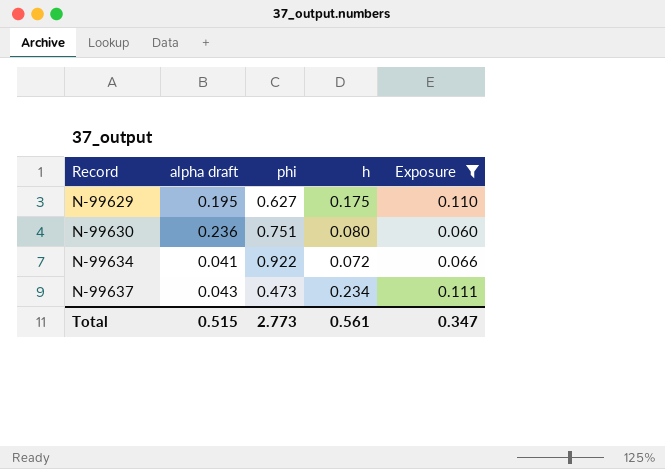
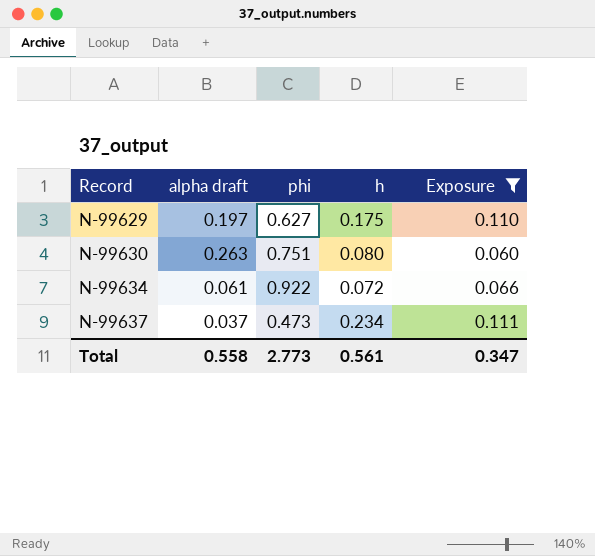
N-99629 | alpha draft: 0.195 -> 0.197
N-99630 | alpha draft: 0.236 -> 0.263
N-99634 | alpha draft: 0.041 -> 0.061
N-99637 | alpha draft: 0.043 -> 0.037
Total | alpha draft: 0.515 -> 0.558

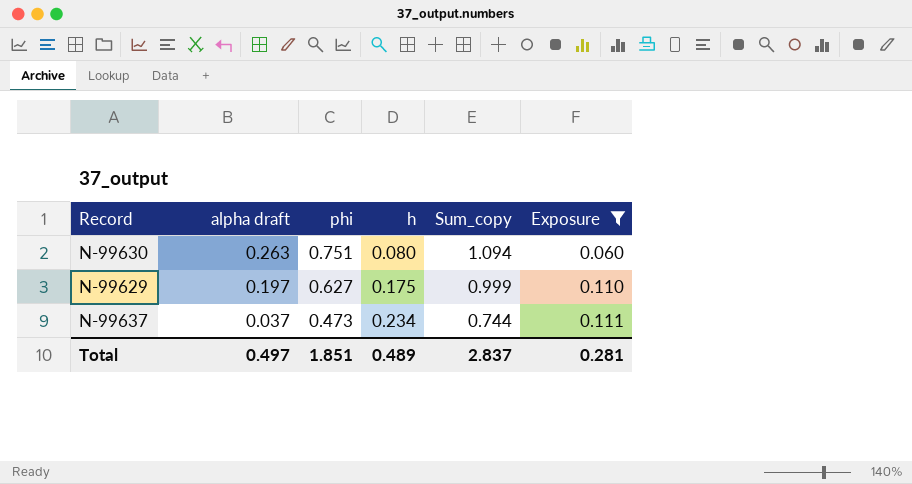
row order: Record ascending -> alpha draft descending
column Sum_copy | formula: none -> [alpha draft] + [phi] + [h]
row N-99634: 0.061 | 0.922 | 0.072 | 0.066 -> none
Total | alpha draft: 0.558 -> 0.497
Total | phi: 2.773 -> 1.851
Total | h: 0.561 -> 0.489
Total | Exposure: 0.347 -> 0.281

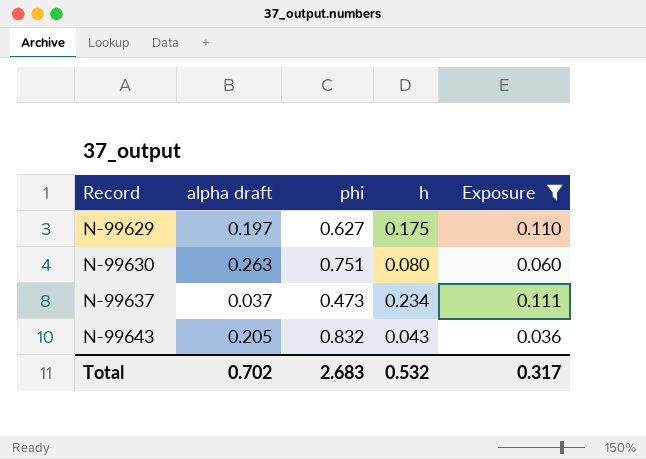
row order: alpha draft descending -> Record ascending
column Sum_copy | formula: [alpha draft] + [phi] + [h] -> none
row N-99643: none -> 0.205 | 0.832 | 0.043 | 0.036
Total | alpha draft: 0.497 -> 0.702
Total | phi: 1.851 -> 2.683
Total | h: 0.489 -> 0.532
Total | Exposure: 0.281 -> 0.317

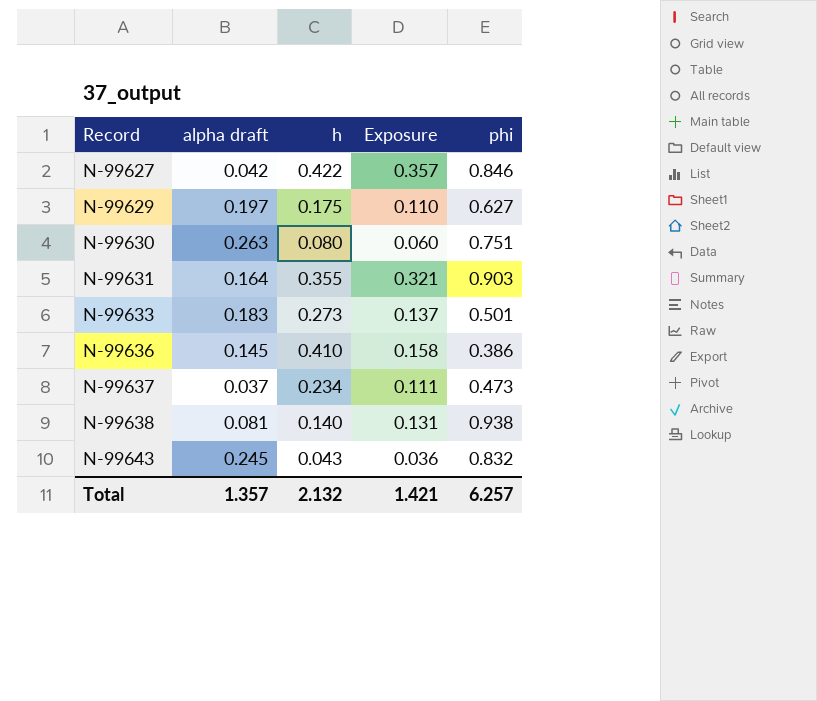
filter: Exposure <= 0.111 -> none
column phi | position: 3 -> 5
N-99643 | alpha draft: 0.205 -> 0.245
Total | alpha draft: 0.702 -> 1.357
Total | h: 0.532 -> 2.132
Total | Exposure: 0.317 -> 1.421
Total | phi: 2.683 -> 6.257

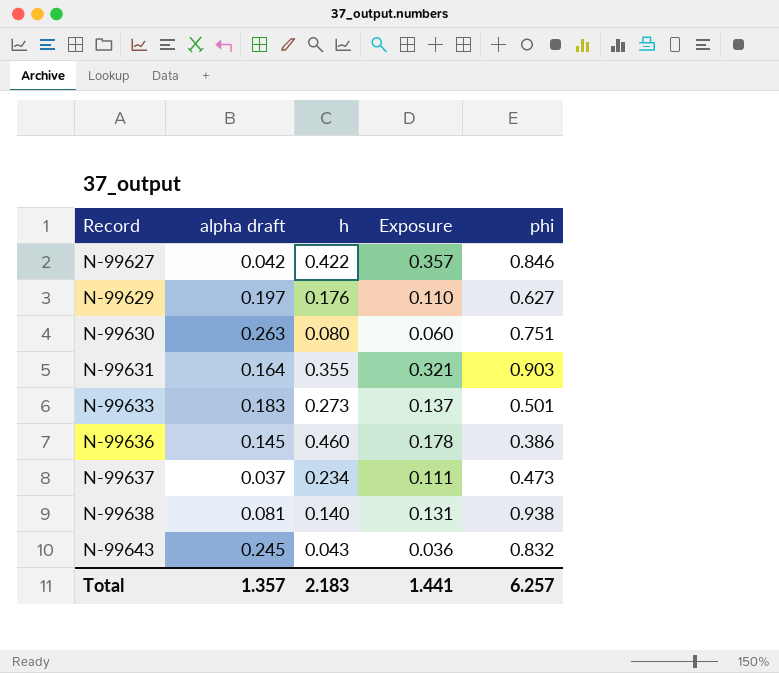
N-99629 | h: 0.175 -> 0.176
N-99636 | h: 0.410 -> 0.460
N-99636 | Exposure: 0.158 -> 0.178
Total | h: 2.132 -> 2.183
Total | Exposure: 1.421 -> 1.441

